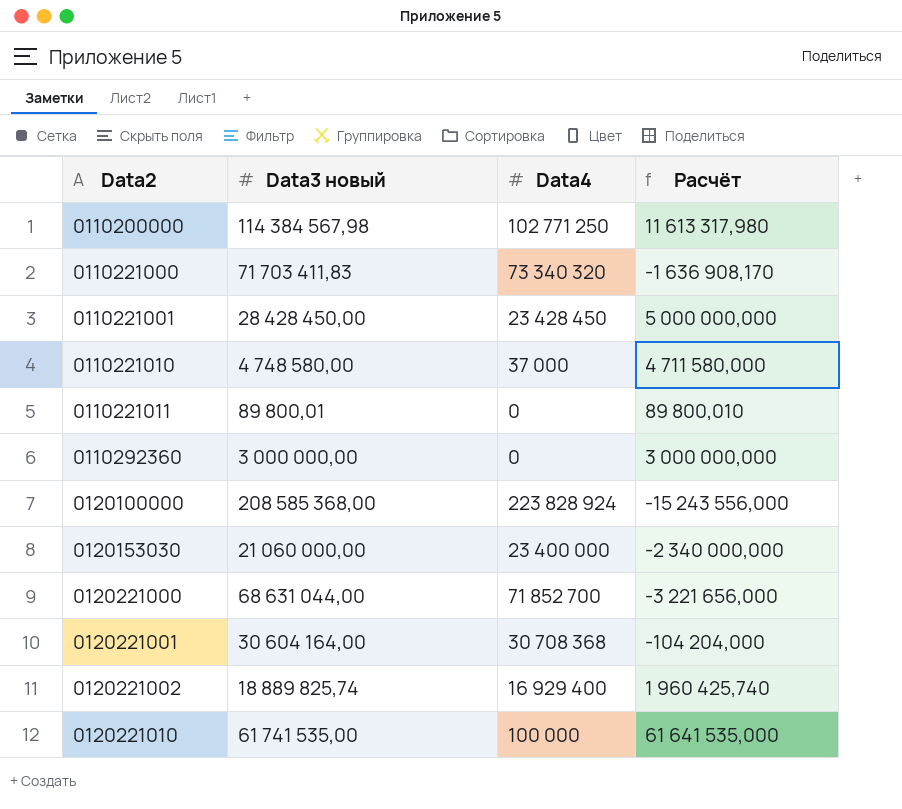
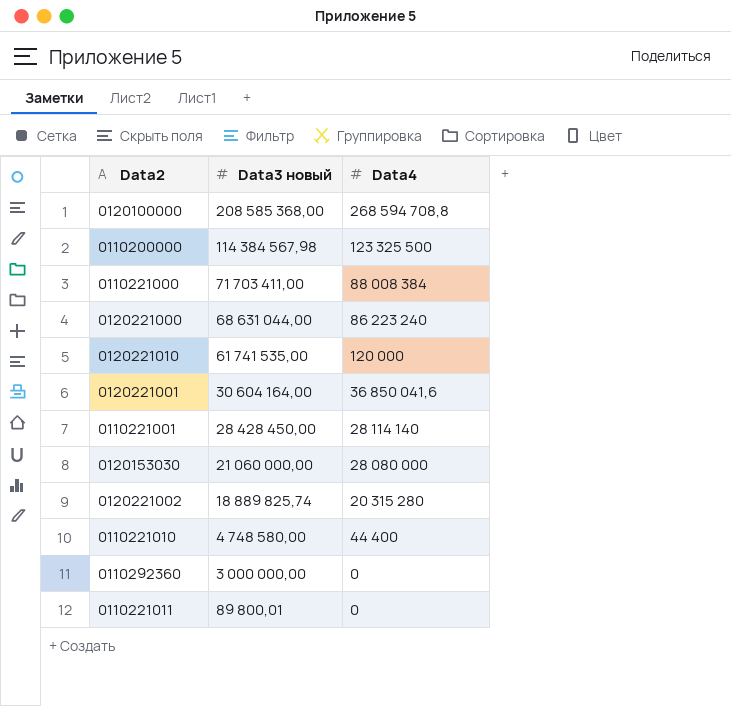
row order: Data2 ascending -> Data3 новый descending
column Расчёт | formula: [Data3 новый] - [Data4] -> none
0120100000 | Data4: 223 828 924 -> 268 594 708,8
0110200000 | Data4: 102 771 250 -> 123 325 500
0110221000 | Data3 новый: 71 703 411,83 -> 71 703 411,00
0110221000 | Data4: 73 340 320 -> 88 008 384
0120221000 | Data4: 71 852 700 -> 86 223 240
0120221010 | Data4: 100 000 -> 120 000
0120221001 | Data4: 30 708 368 -> 36 850 041,6
0110221001 | Data4: 23 428 450 -> 28 114 140
0120153030 | Data4: 23 400 000 -> 28 080 000
0120221002 | Data4: 16 929 400 -> 20 315 280
0110221010 | Data4: 37 000 -> 44 400

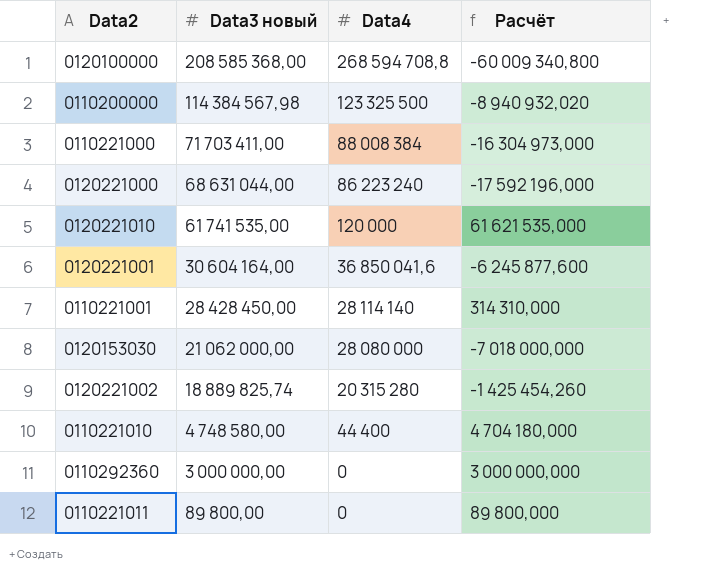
column Расчёт | formula: none -> [Data3 новый] - [Data4]
0120153030 | Data3 новый: 21 060 000,00 -> 21 062 000,00
0110221011 | Data3 новый: 89 800,01 -> 89 800,00

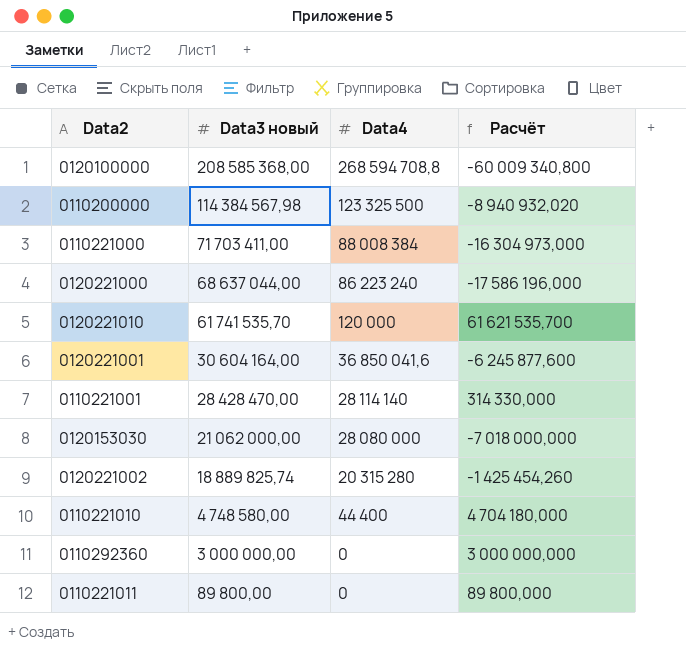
0120221000 | Data3 новый: 68 631 044,00 -> 68 637 044,00
0120221000 | Расчёт: -17 592 196,000 -> -17 586 196,000
0120221010 | Data3 новый: 61 741 535,00 -> 61 741 535,70
0120221010 | Расчёт: 61 621 535,000 -> 61 621 535,700
0110221001 | Data3 новый: 28 428 450,00 -> 28 428 470,00
0110221001 | Расчёт: 314 310,000 -> 314 330,000

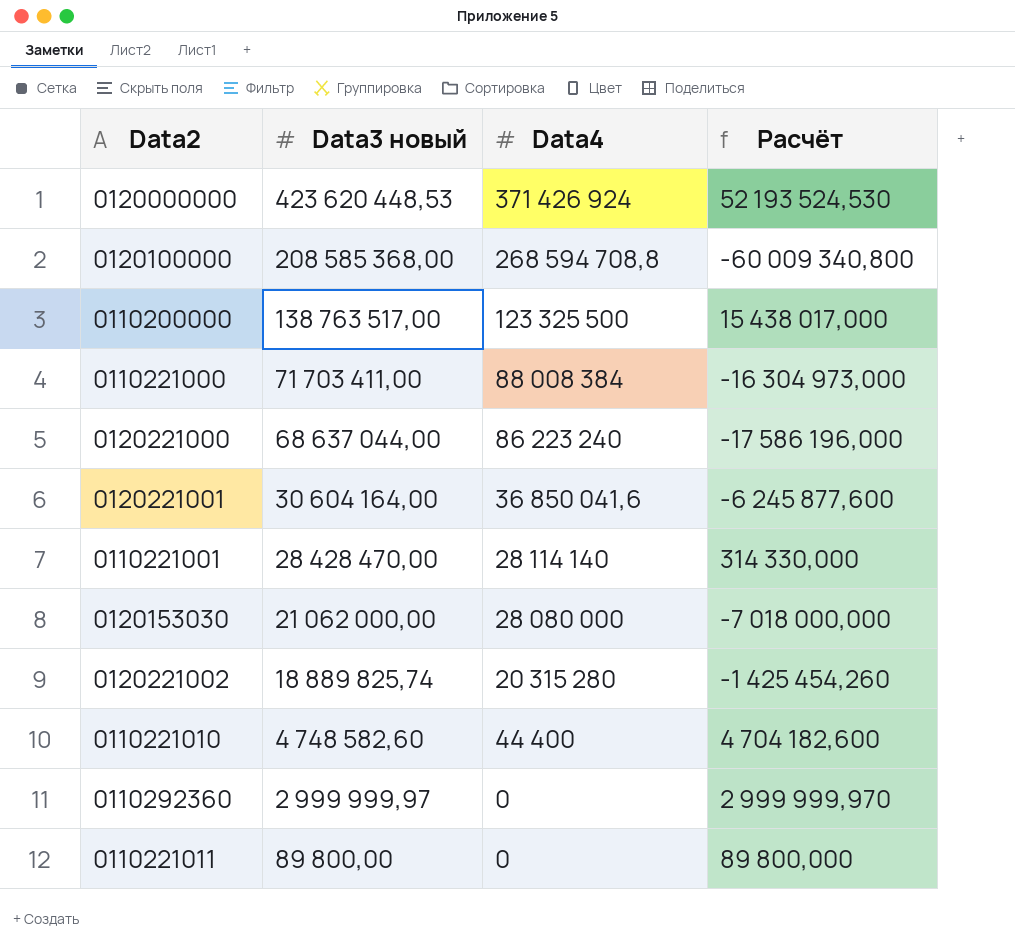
row 0120221010: 61 741 535,70 | 120 000 | 61 621 535,700 -> none
row 0120000000: none -> 423 620 448,53 | 371 426 924 | 52 193 524,530
0110200000 | Data3 новый: 114 384 567,98 -> 138 763 517,00
0110200000 | Расчёт: -8 940 932,020 -> 15 438 017,000
0110221010 | Data3 новый: 4 748 580,00 -> 4 748 582,60
0110221010 | Расчёт: 4 704 180,000 -> 4 704 182,600
0110292360 | Data3 новый: 3 000 000,00 -> 2 999 999,97
0110292360 | Расчёт: 3 000 000,000 -> 2 999 999,970

